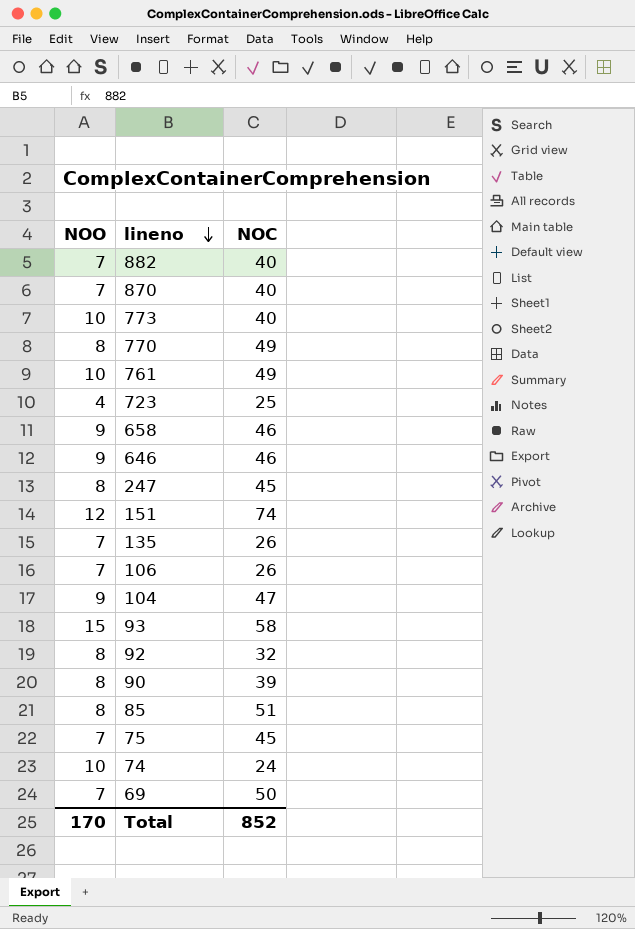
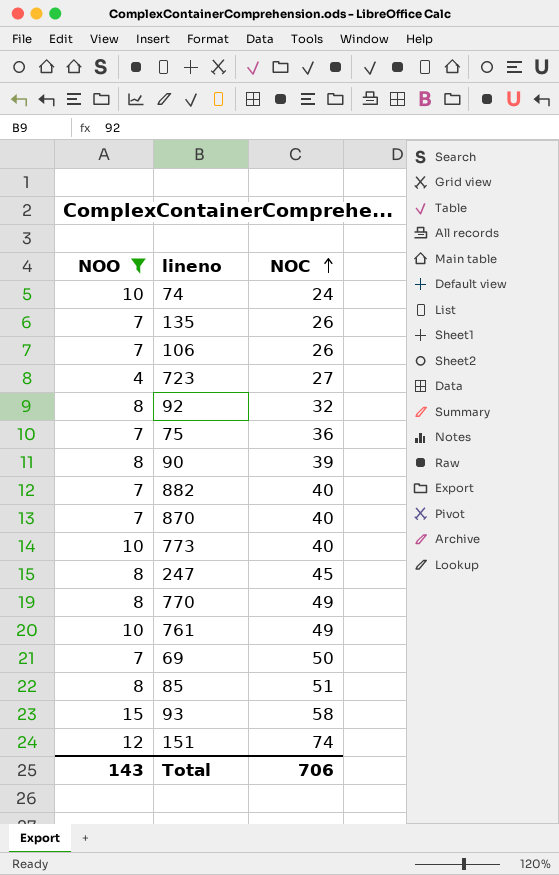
filter: none -> NOO != 9
row order: lineno descending -> NOC ascending
723 | NOC: 25 -> 27
75 | NOC: 45 -> 36
Total | NOO: 170 -> 143
Total | NOC: 852 -> 706

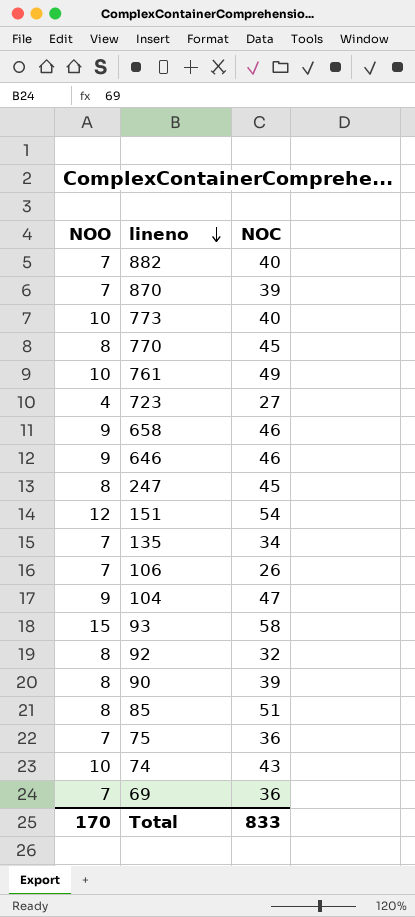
filter: NOO != 9 -> none
row order: NOC ascending -> lineno descending
870 | NOC: 40 -> 39
770 | NOC: 49 -> 45
151 | NOC: 74 -> 54
135 | NOC: 26 -> 34
74 | NOC: 24 -> 43
69 | NOC: 50 -> 36
Total | NOO: 143 -> 170
Total | NOC: 706 -> 833

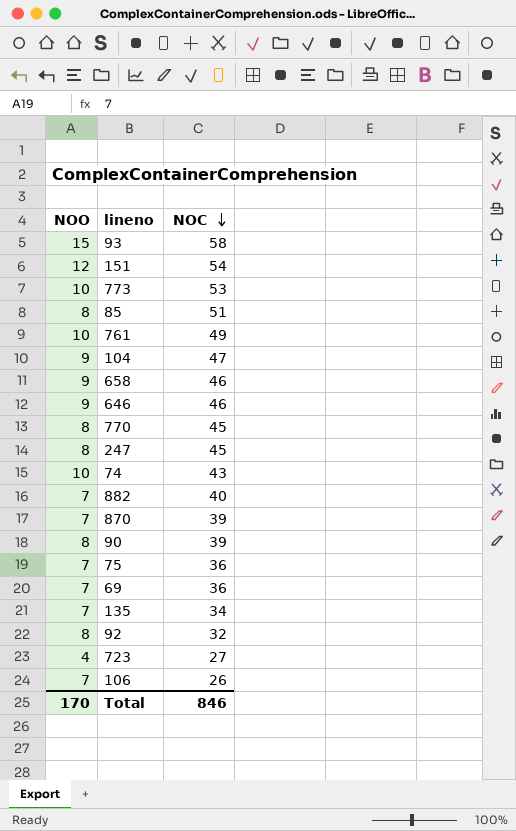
row order: lineno descending -> NOC descending
773 | NOC: 40 -> 53
Total | NOC: 833 -> 846

